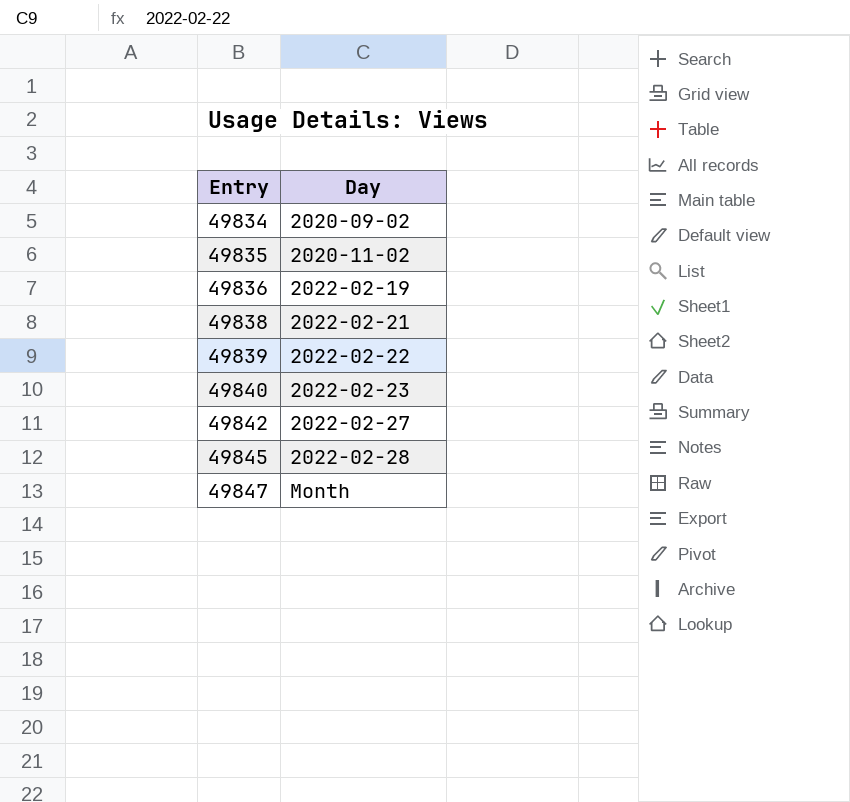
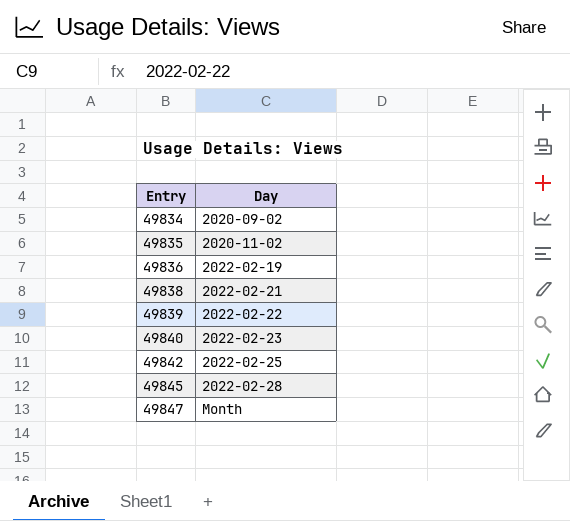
49842 | Day: 2022-02-27 -> 2022-02-25

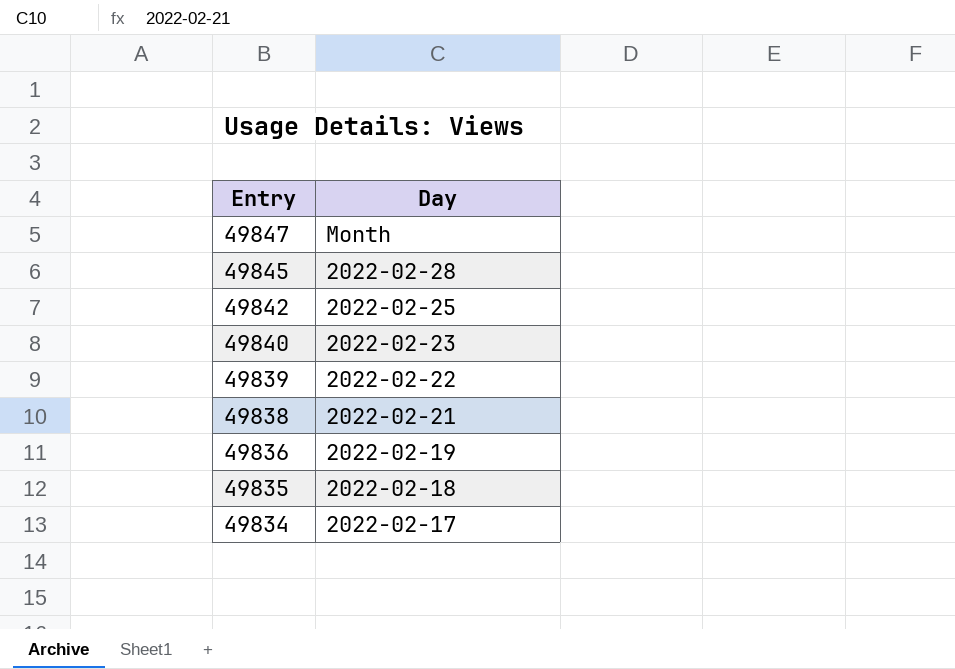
row order: Entry ascending -> Entry descending
49835 | Day: 2020-11-02 -> 2022-02-18
49834 | Day: 2020-09-02 -> 2022-02-17

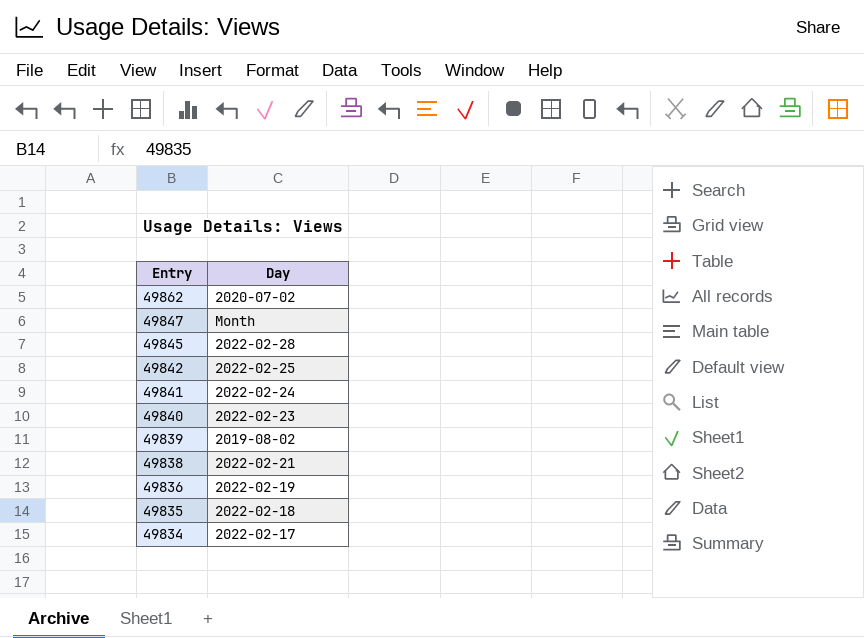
row 49862: none -> 2020-07-02
row 49841: none -> 2022-02-24
49839 | Day: 2022-02-22 -> 2019-08-02

